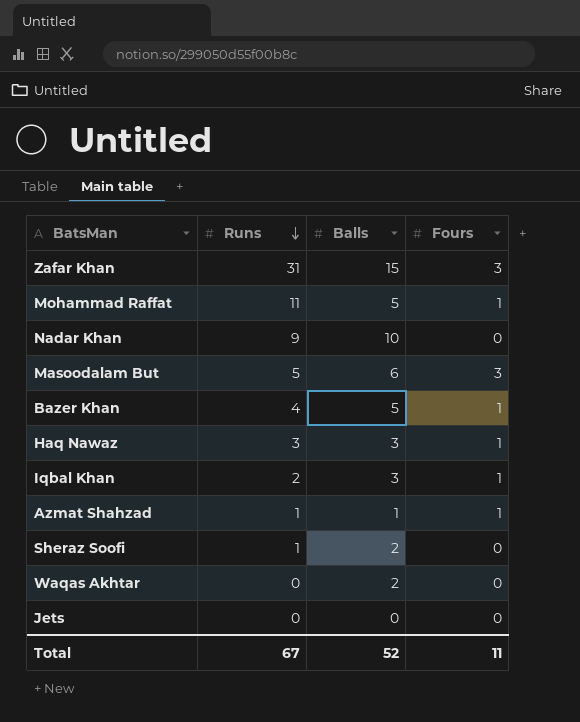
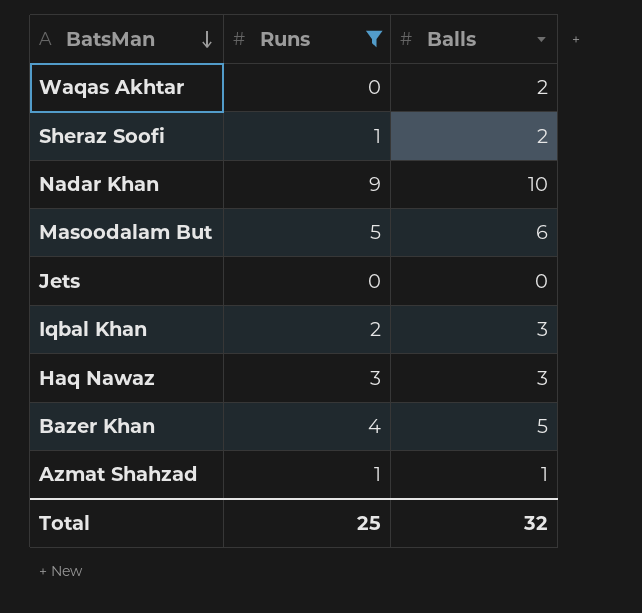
filter: none -> Runs <= 9
row order: Runs descending -> BatsMan descending
column Fours | position: 4 -> none
Total | Runs: 67 -> 25
Total | Balls: 52 -> 32

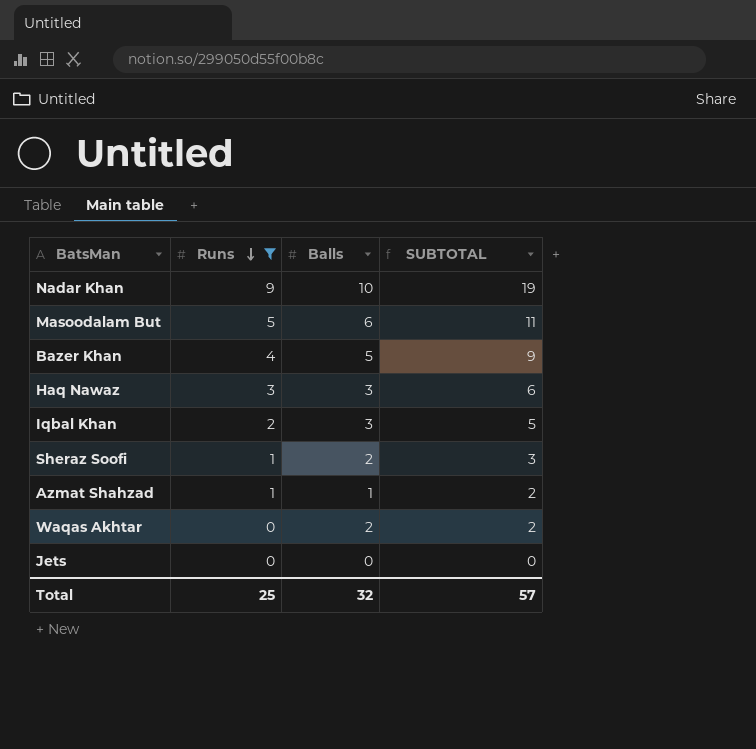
row order: BatsMan descending -> Runs descending
column SUBTOTAL | formula: none -> [Runs] + [Balls]

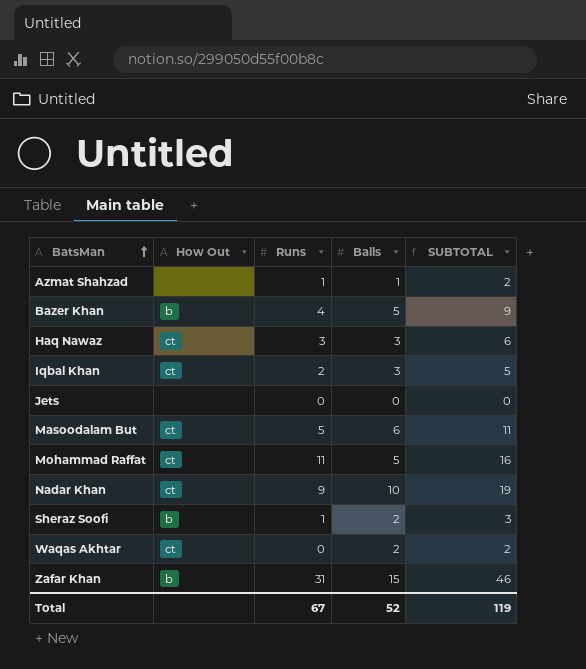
filter: Runs <= 9 -> none
row order: Runs descending -> BatsMan ascending
column How Out | position: none -> 2
Total | Runs: 25 -> 67
Total | Balls: 32 -> 52
Total | SUBTOTAL: 57 -> 119

